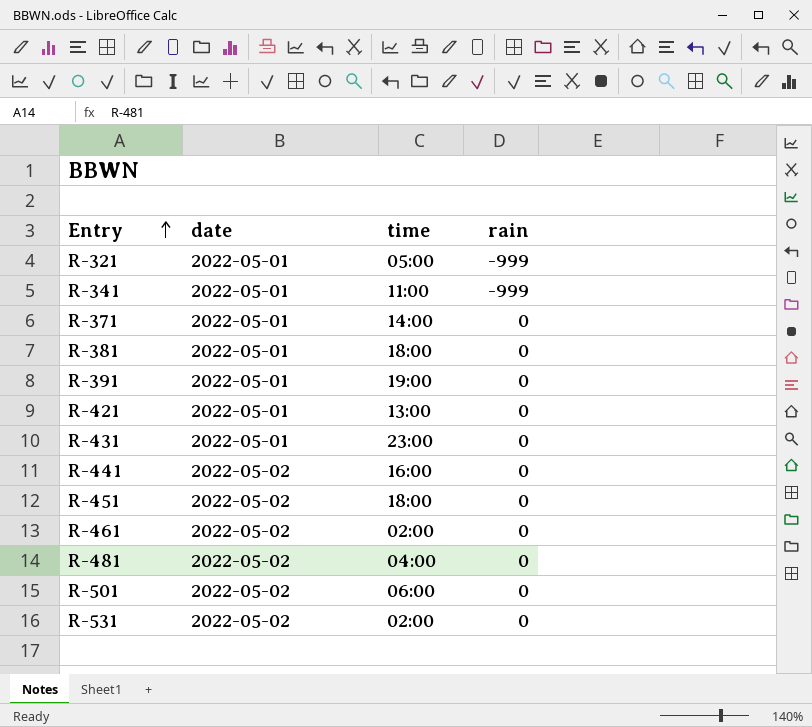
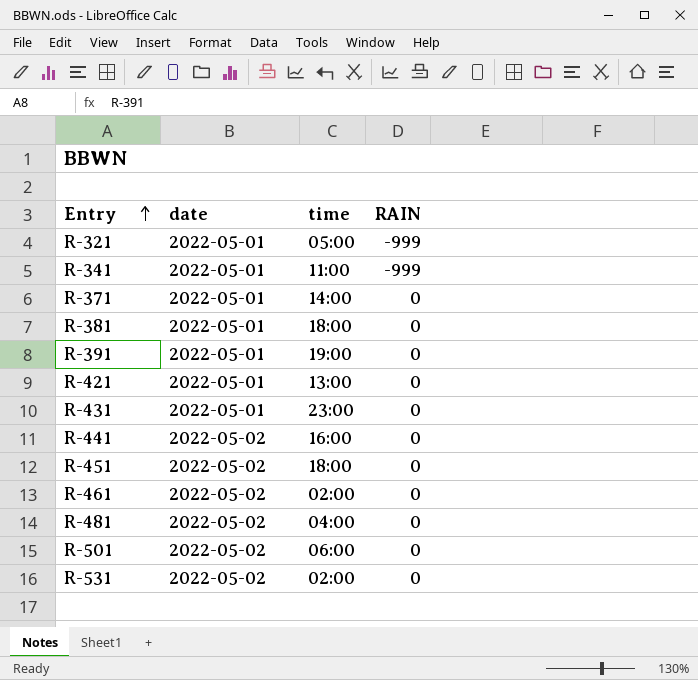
column name: rain -> RAIN

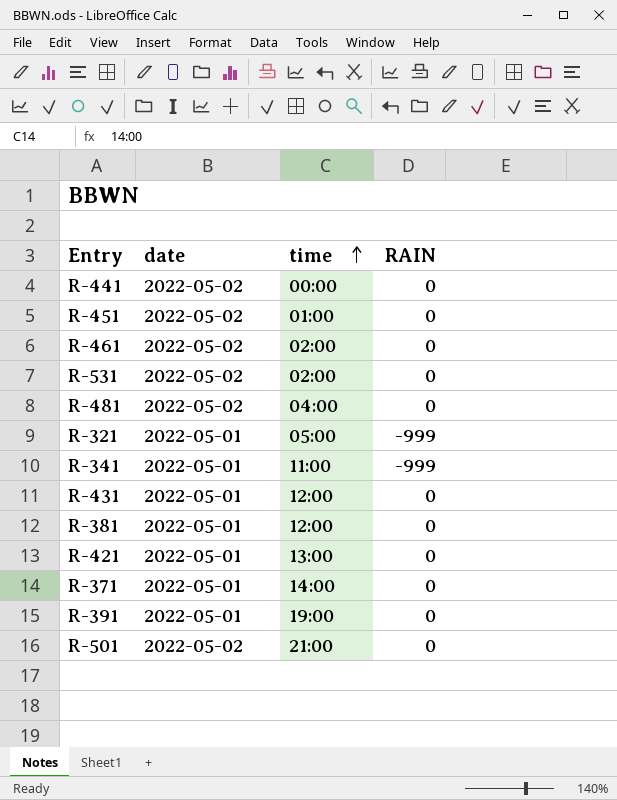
row order: Entry ascending -> time ascending
R-441 | time: 16:00 -> 00:00
R-451 | time: 18:00 -> 01:00
R-431 | time: 23:00 -> 12:00
R-381 | time: 18:00 -> 12:00
R-501 | time: 06:00 -> 21:00

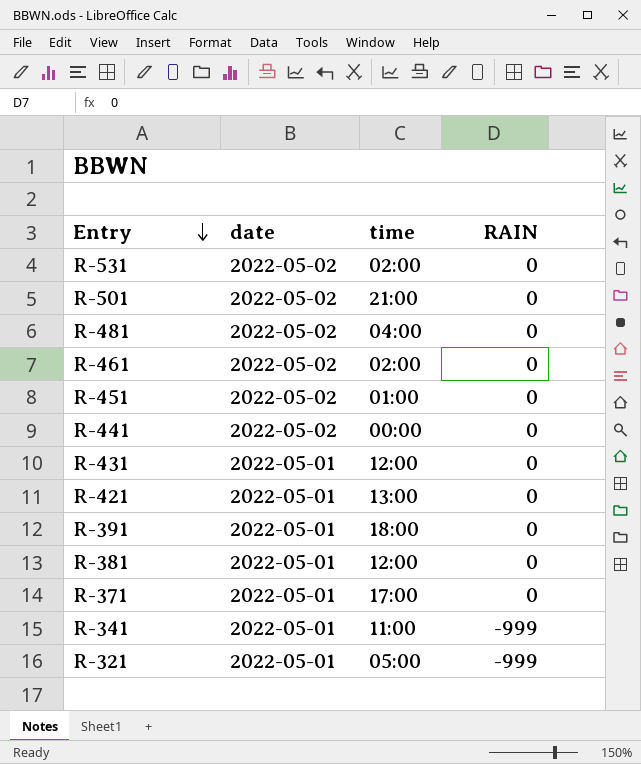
row order: time ascending -> Entry descending
R-391 | time: 19:00 -> 18:00
R-371 | time: 14:00 -> 17:00

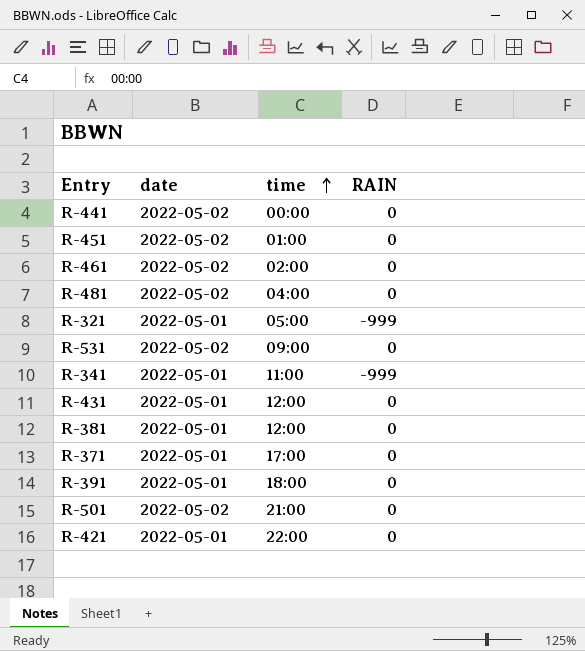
row order: Entry descending -> time ascending
R-531 | time: 02:00 -> 09:00
R-421 | time: 13:00 -> 22:00

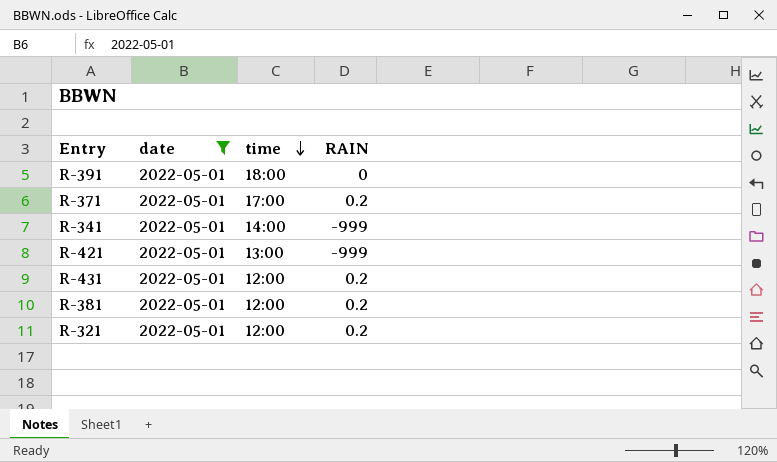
filter: none -> date = 2022-05-01
row order: time ascending -> time descending
R-371 | RAIN: 0 -> 0.2
R-341 | time: 11:00 -> 14:00
R-421 | time: 22:00 -> 13:00
R-421 | RAIN: 0 -> -999
R-431 | RAIN: 0 -> 0.2
R-381 | RAIN: 0 -> 0.2
R-321 | time: 05:00 -> 12:00
R-321 | RAIN: -999 -> 0.2

